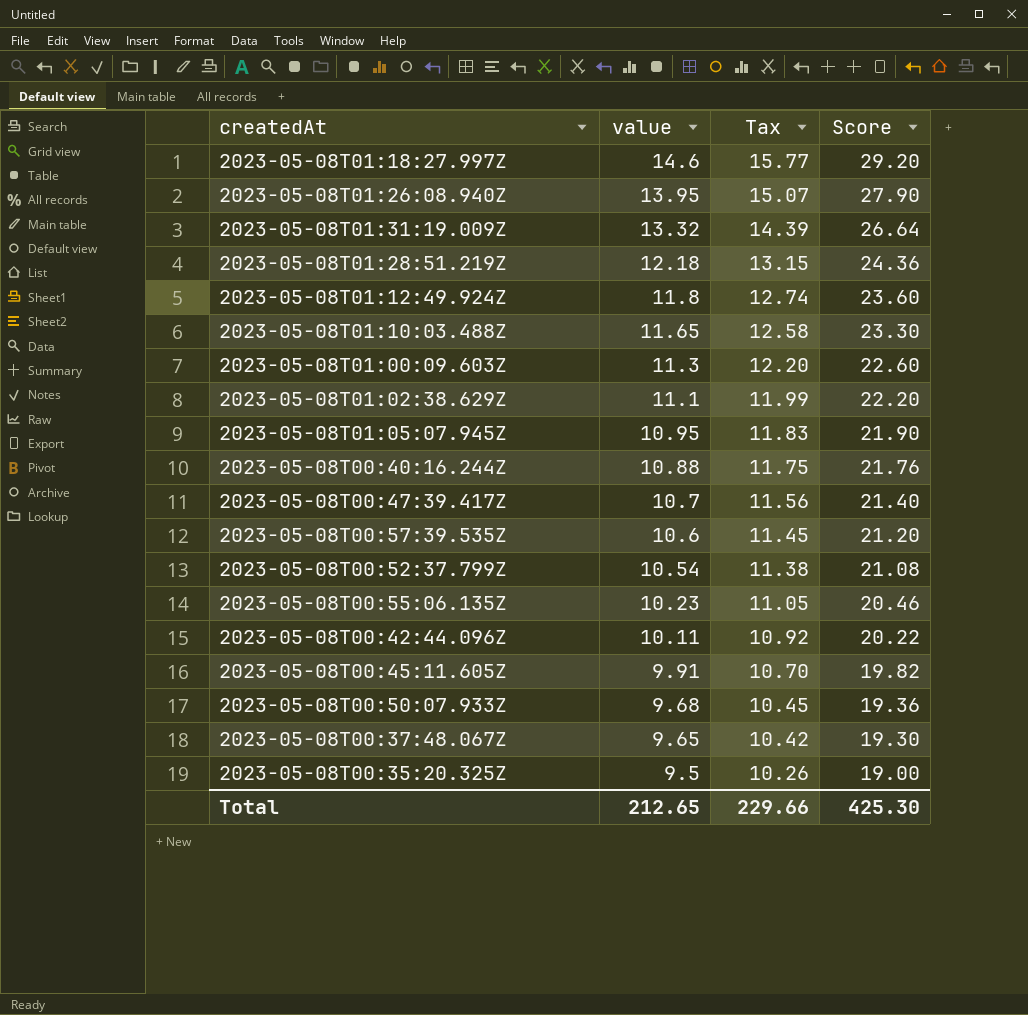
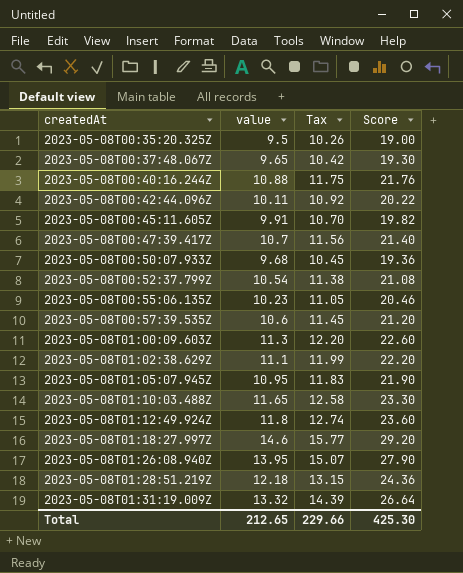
row order: value descending -> createdAt ascending

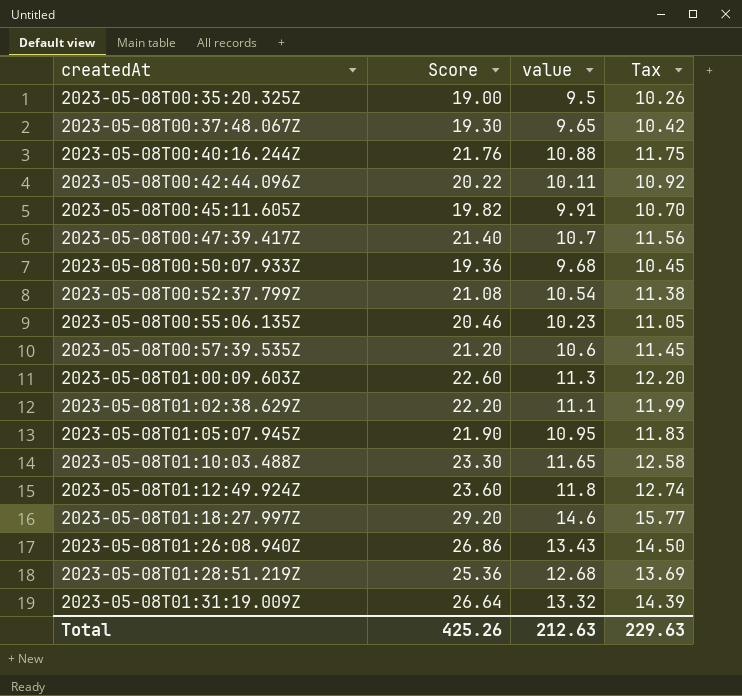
column Score | position: 4 -> 2
2023-05-08T01:26:08.940Z | Score: 27.90 -> 26.86
2023-05-08T01:26:08.940Z | value: 13.95 -> 13.43
2023-05-08T01:26:08.940Z | Tax: 15.07 -> 14.50
2023-05-08T01:28:51.219Z | Score: 24.36 -> 25.36
2023-05-08T01:28:51.219Z | value: 12.18 -> 12.68
2023-05-08T01:28:51.219Z | Tax: 13.15 -> 13.69
Total | Score: 425.30 -> 425.26
Total | value: 212.65 -> 212.63
Total | Tax: 229.66 -> 229.63

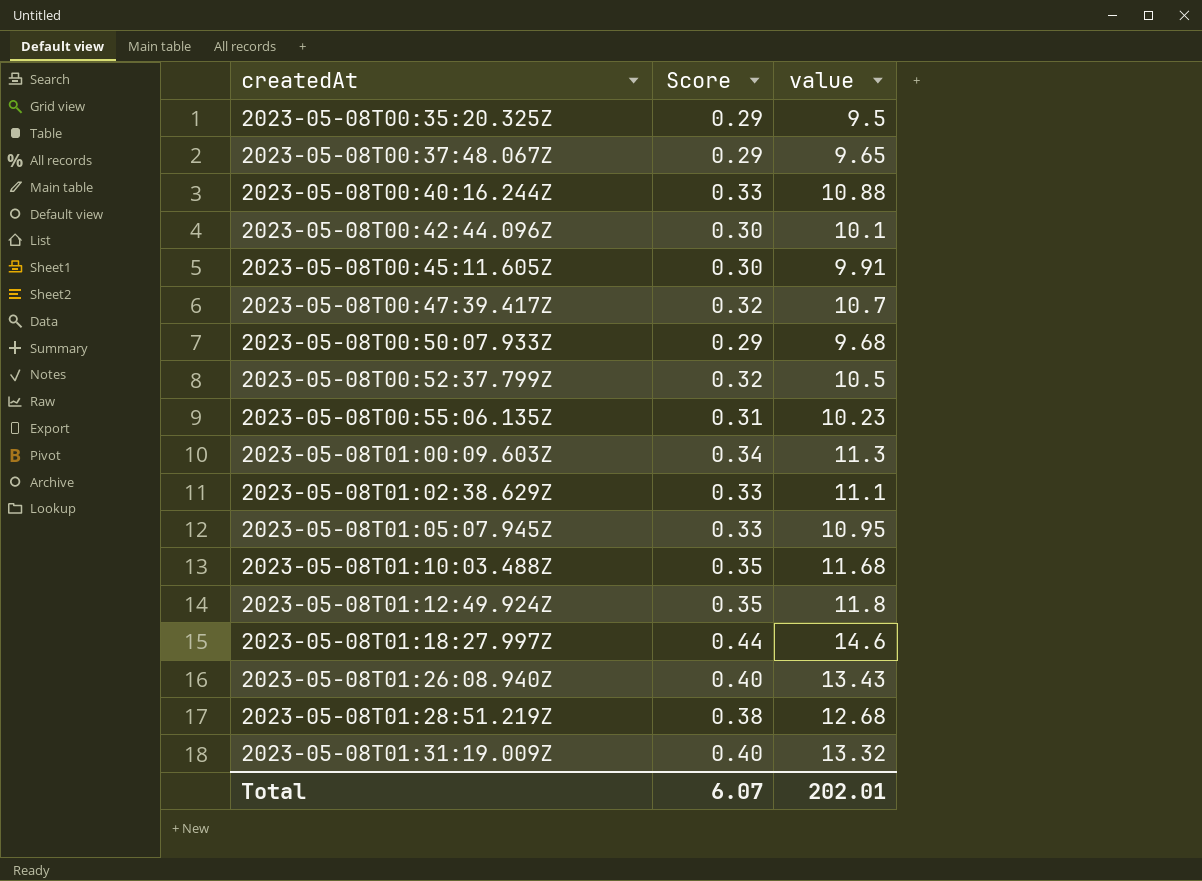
column Tax | formula: [value] * 1.08 -> none
column Score | formula: [value] * 2 -> [value] * 0.03
row 2023-05-08T00:57:39.535Z: 21.20 | 10.6 | 11.45 -> none
2023-05-08T00:42:44.096Z | value: 10.11 -> 10.1
2023-05-08T00:52:37.799Z | value: 10.54 -> 10.5
2023-05-08T01:10:03.488Z | value: 11.65 -> 11.68
Total | Score: 425.26 -> 6.07
Total | value: 212.63 -> 202.01

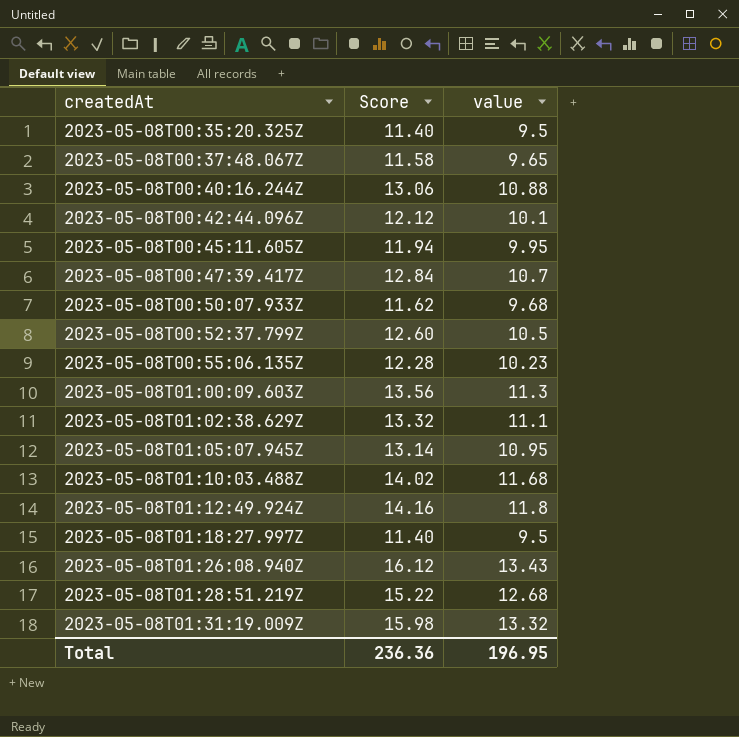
column Score | formula: [value] * 0.03 -> [value] * 1.2
2023-05-08T00:45:11.605Z | value: 9.91 -> 9.95
2023-05-08T01:18:27.997Z | value: 14.6 -> 9.5
Total | Score: 6.07 -> 236.36
Total | value: 202.01 -> 196.95

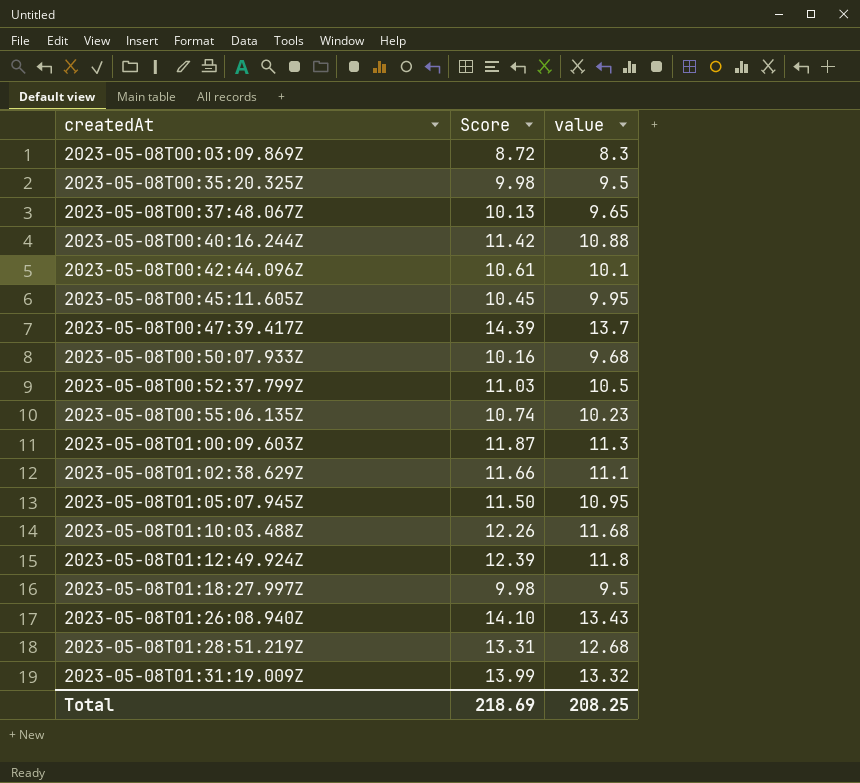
column Score | formula: [value] * 1.2 -> [value] * 1.05
row 2023-05-08T00:03:09.869Z: none -> 8.72 | 8.3
2023-05-08T00:47:39.417Z | value: 10.7 -> 13.7
Total | Score: 236.36 -> 218.69
Total | value: 196.95 -> 208.25

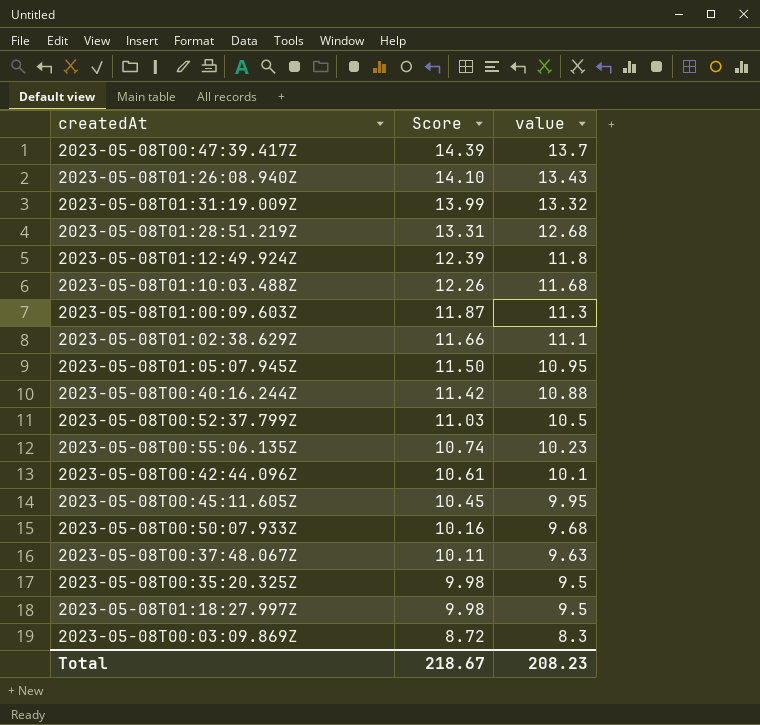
row order: createdAt ascending -> Score descending
2023-05-08T00:37:48.067Z | Score: 10.13 -> 10.11
2023-05-08T00:37:48.067Z | value: 9.65 -> 9.63
Total | Score: 218.69 -> 218.67
Total | value: 208.25 -> 208.23

